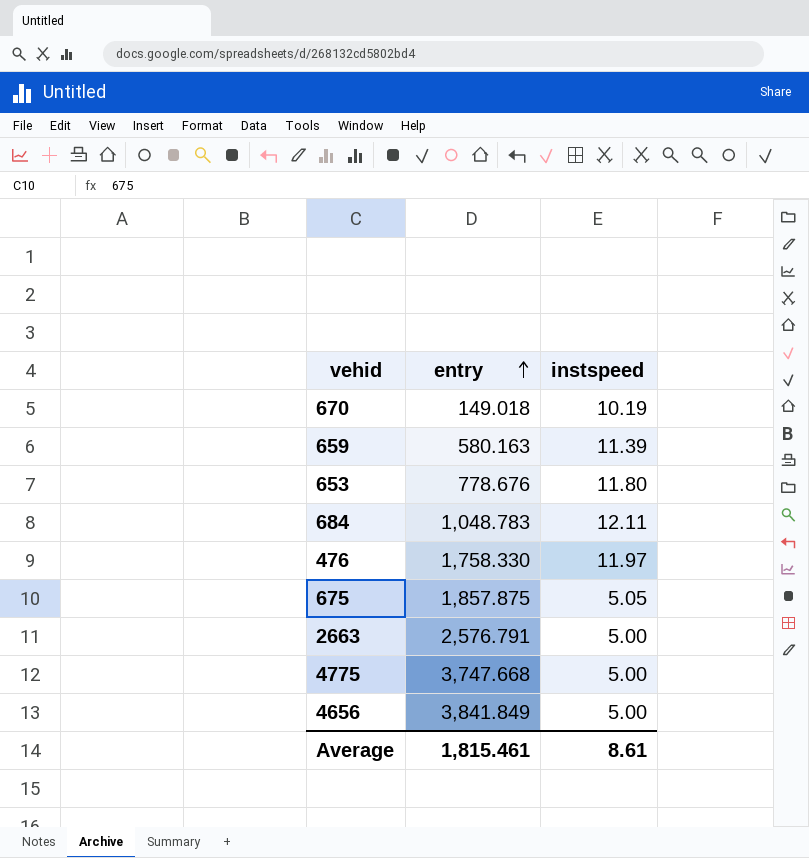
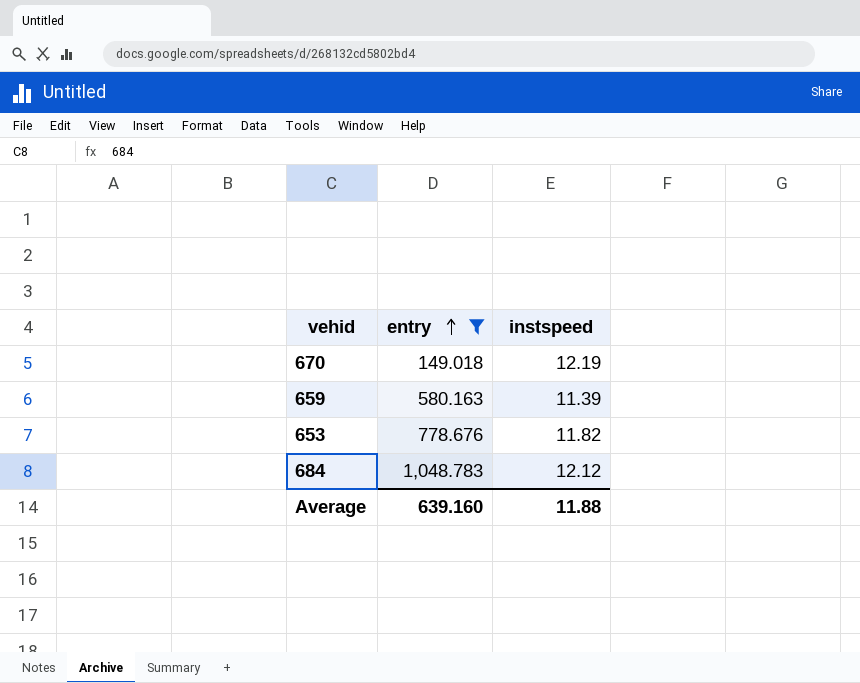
filter: none -> entry <= 1,048.783
670 | instspeed: 10.19 -> 12.19
653 | instspeed: 11.80 -> 11.82
684 | instspeed: 12.11 -> 12.12
Average | entry: 1,815.461 -> 639.160
Average | instspeed: 8.61 -> 11.88

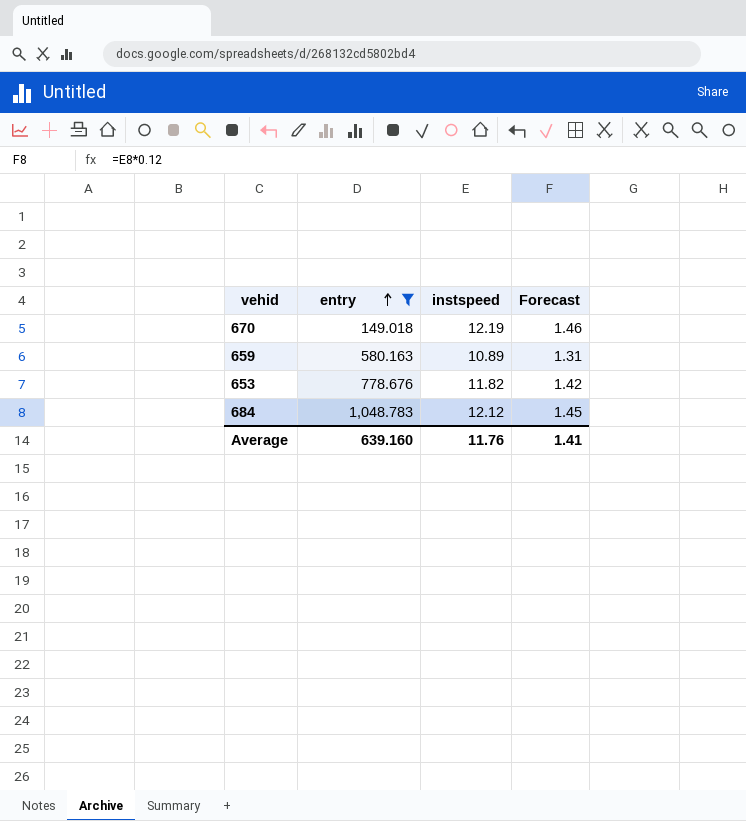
column Forecast | formula: none -> [instspeed] * 0.12
659 | instspeed: 11.39 -> 10.89
Average | instspeed: 11.88 -> 11.76

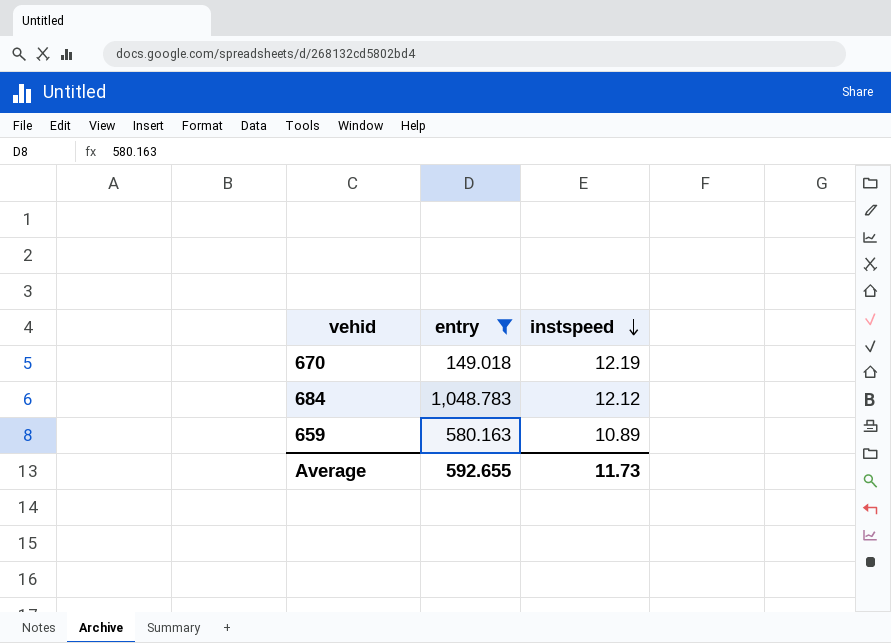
row order: entry ascending -> instspeed descending
column Forecast | formula: [instspeed] * 0.12 -> none
row 653: 778.676 | 11.82 | 1.42 -> none
Average | entry: 639.160 -> 592.655
Average | instspeed: 11.76 -> 11.73

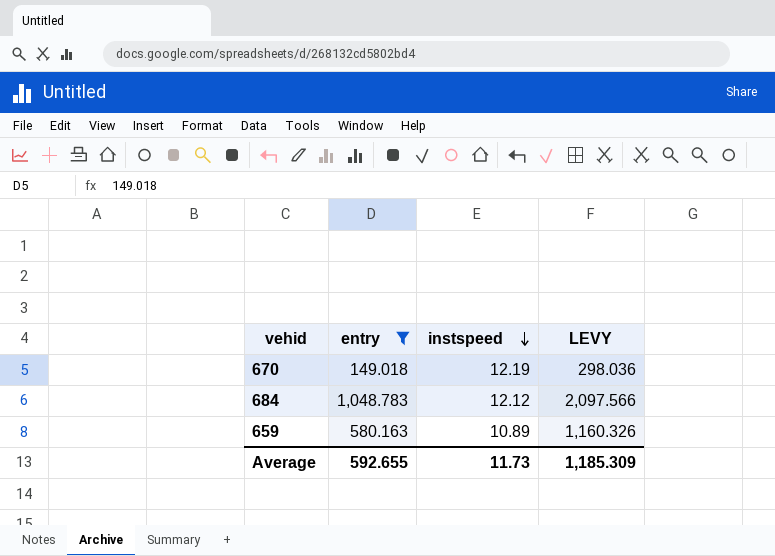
column LEVY | formula: none -> [entry] * 2

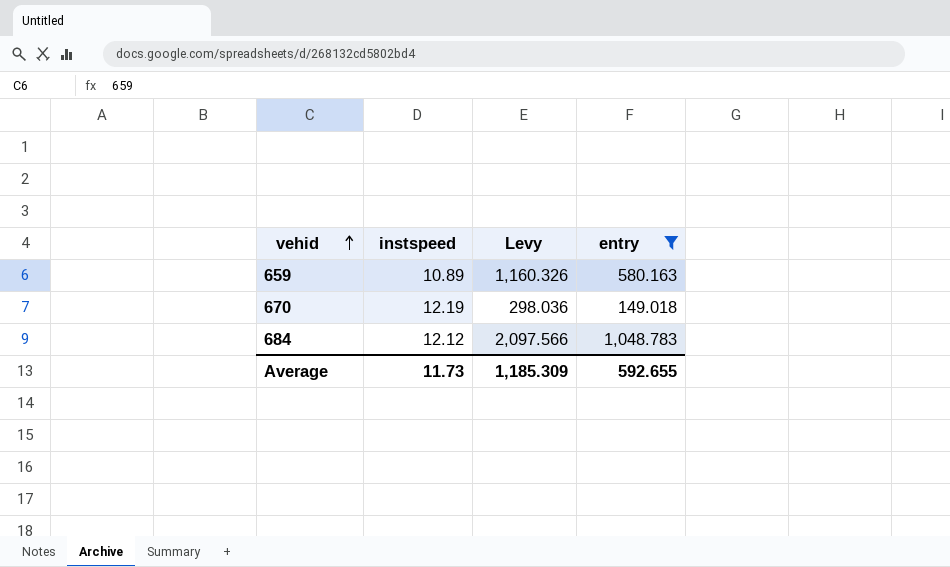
row order: instspeed descending -> vehid ascending
column name: LEVY -> Levy
column entry | position: 2 -> 4

